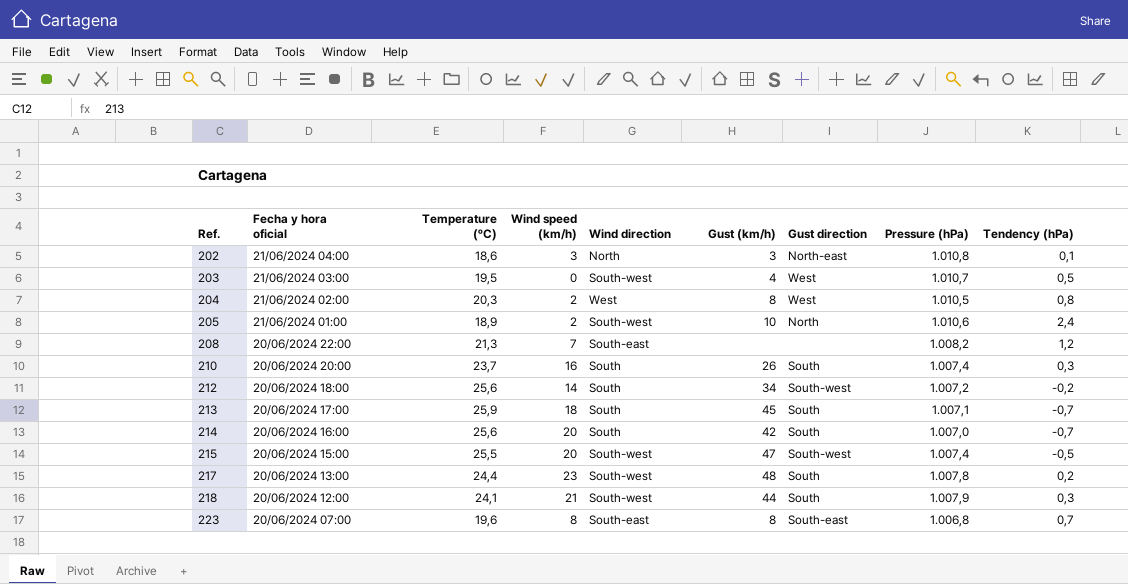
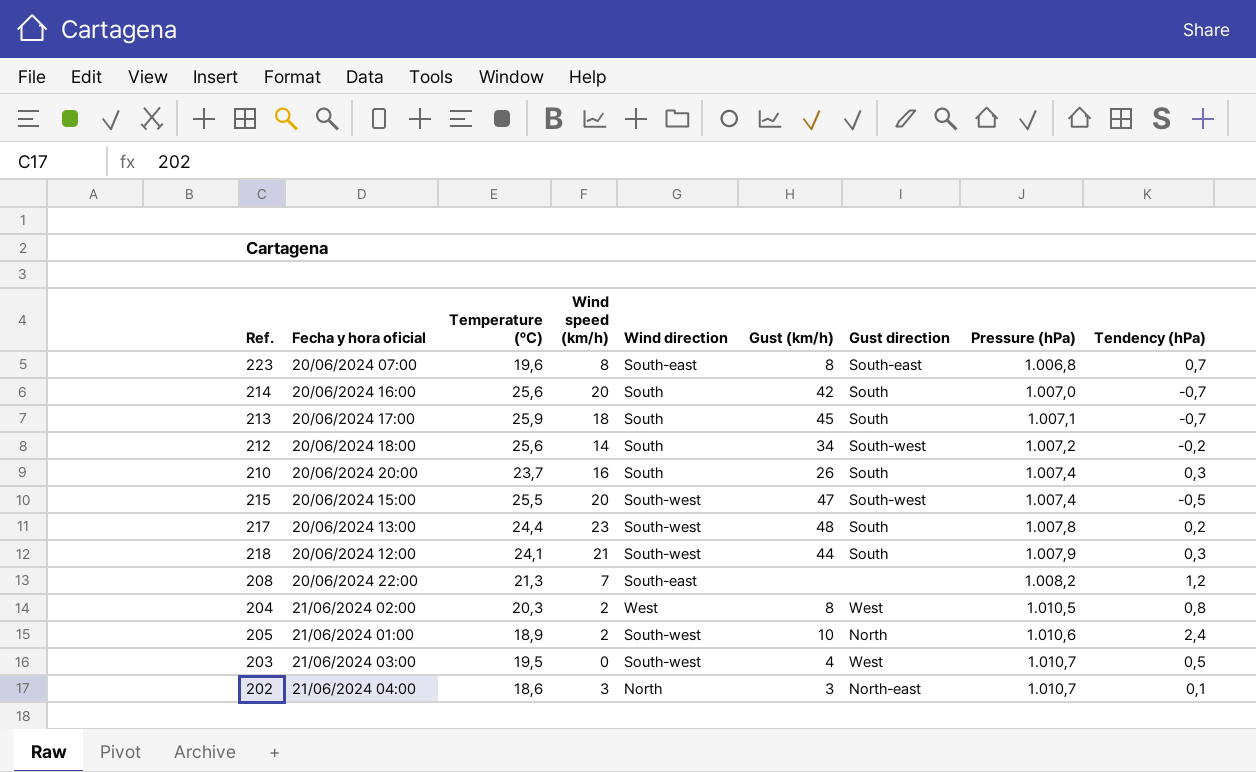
row order: Ref. ascending -> Pressure (hPa) ascending
202 | Pressure (hPa): 1.010,8 -> 1.010,7

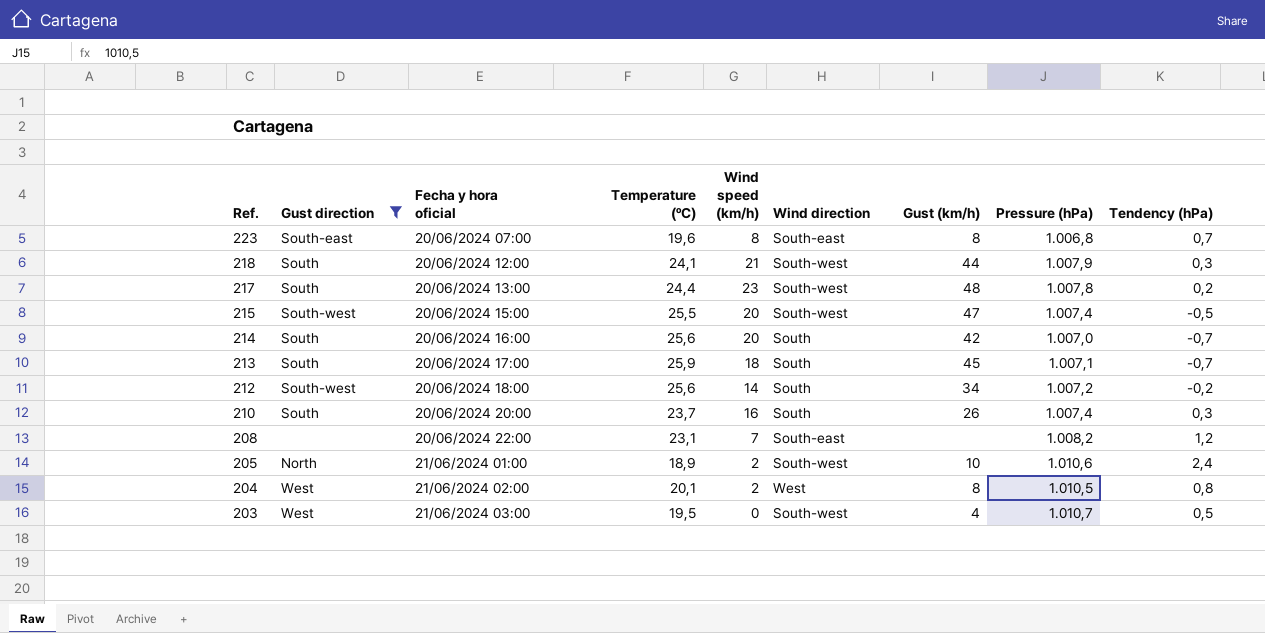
filter: none -> Gust direction != North-east
row order: Pressure (hPa) ascending -> Ref. descending
column Gust direction | position: 7 -> 2
208 | Temperature (ºC): 21,3 -> 23,1
204 | Temperature (ºC): 20,3 -> 20,1

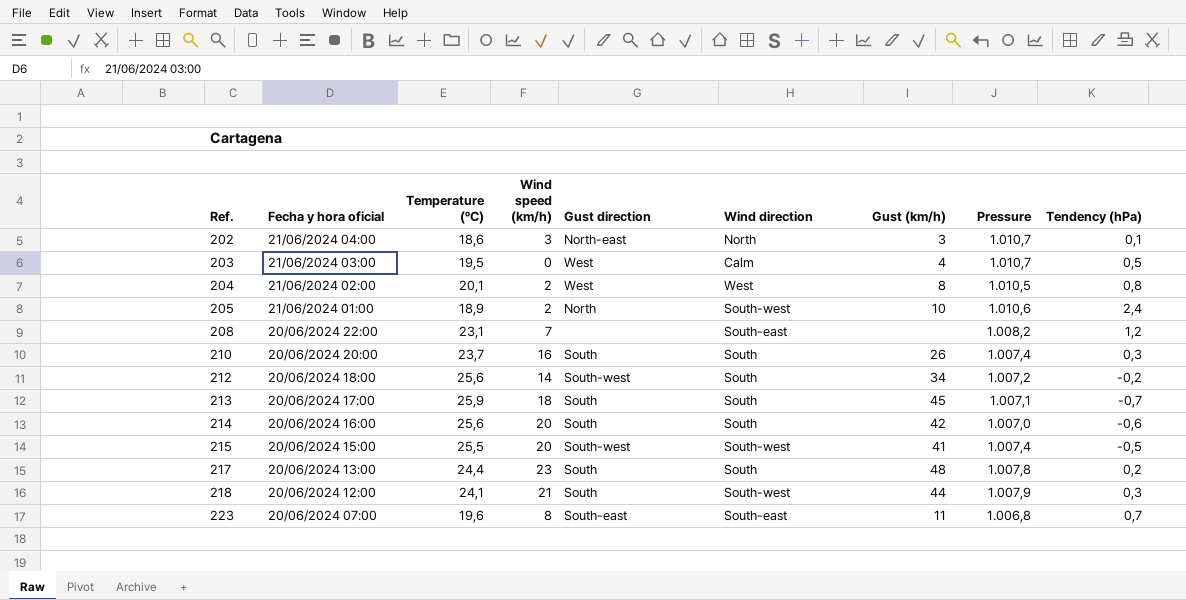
filter: Gust direction != North-east -> none
row order: Ref. descending -> Ref. ascending
column Gust direction | position: 2 -> 5
column name: Pressure (hPa) -> Pressure
203 | Wind direction: South-west -> Calm
214 | Tendency (hPa): -0,7 -> -0,6
215 | Gust (km/h): 47 -> 41
217 | Wind direction: South-west -> South
223 | Gust (km/h): 8 -> 11

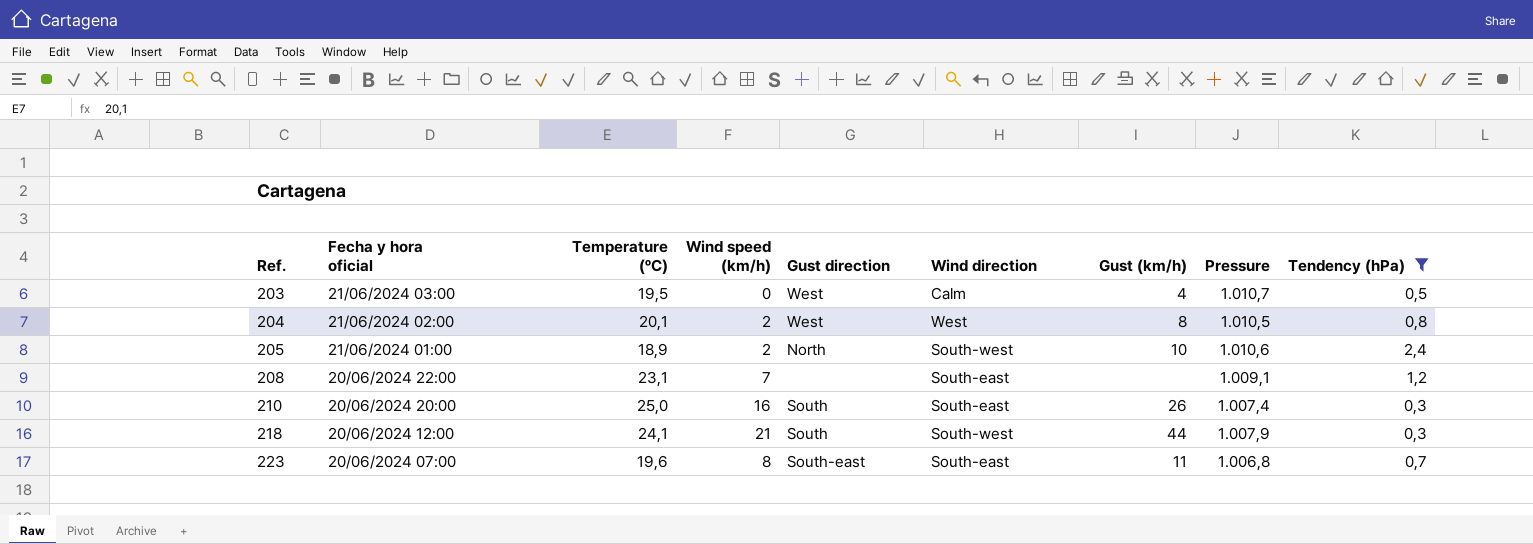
filter: none -> Tendency (hPa) >= 0,3
208 | Pressure: 1.008,2 -> 1.009,1
210 | Temperature (ºC): 23,7 -> 25,0
210 | Wind direction: South -> South-east

